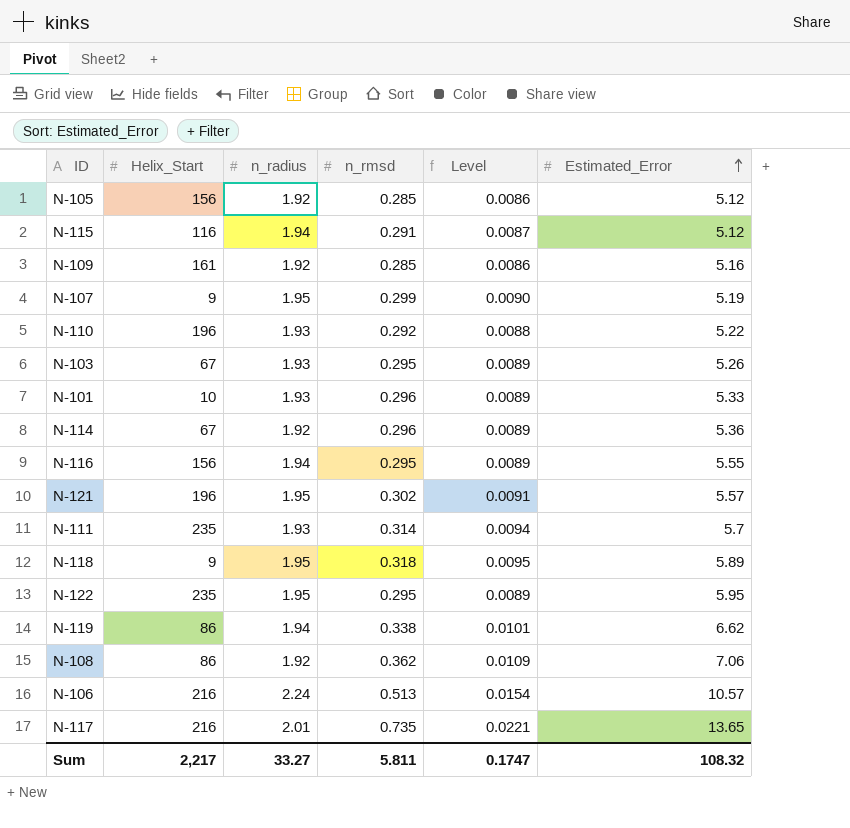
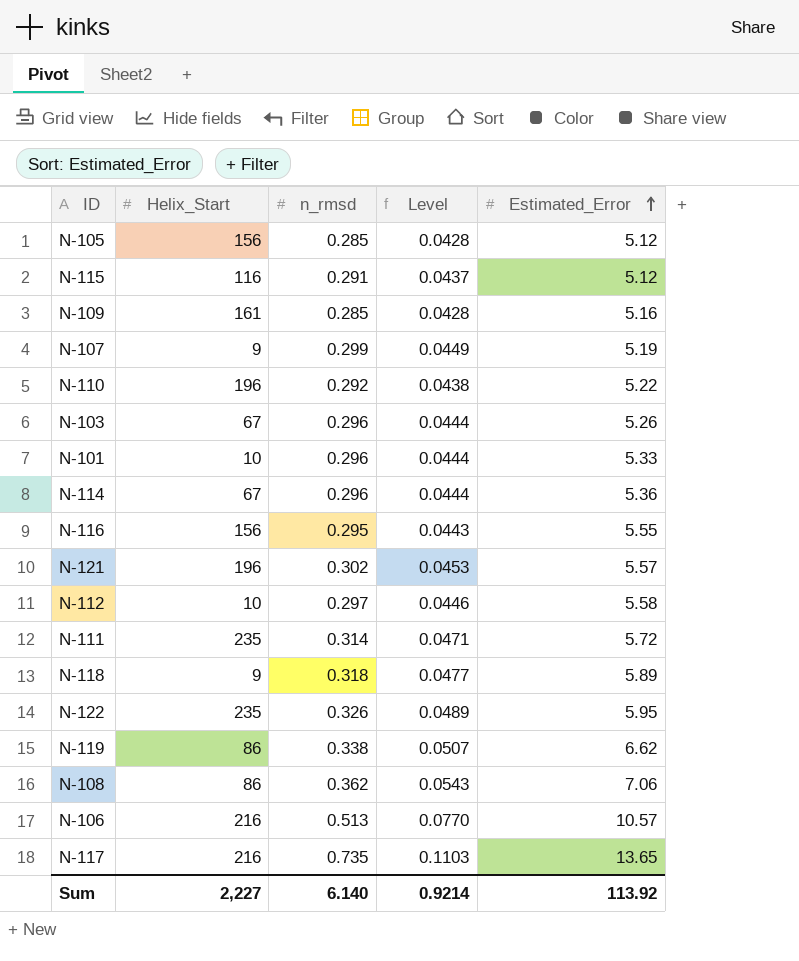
column n_radius | position: 3 -> none
column Level | formula: [n_rmsd] * 0.03 -> [n_rmsd] * 0.15
N-103 | n_rmsd: 0.295 -> 0.296
row N-112: none -> 10 | 0.297 | 0.0446 | 5.58
N-111 | Estimated_Error: 5.7 -> 5.72
N-122 | n_rmsd: 0.295 -> 0.326
Sum | Helix_Start: 2,217 -> 2,227
Sum | n_rmsd: 5.811 -> 6.140
Sum | Level: 0.1747 -> 0.9214
Sum | Estimated_Error: 108.32 -> 113.92

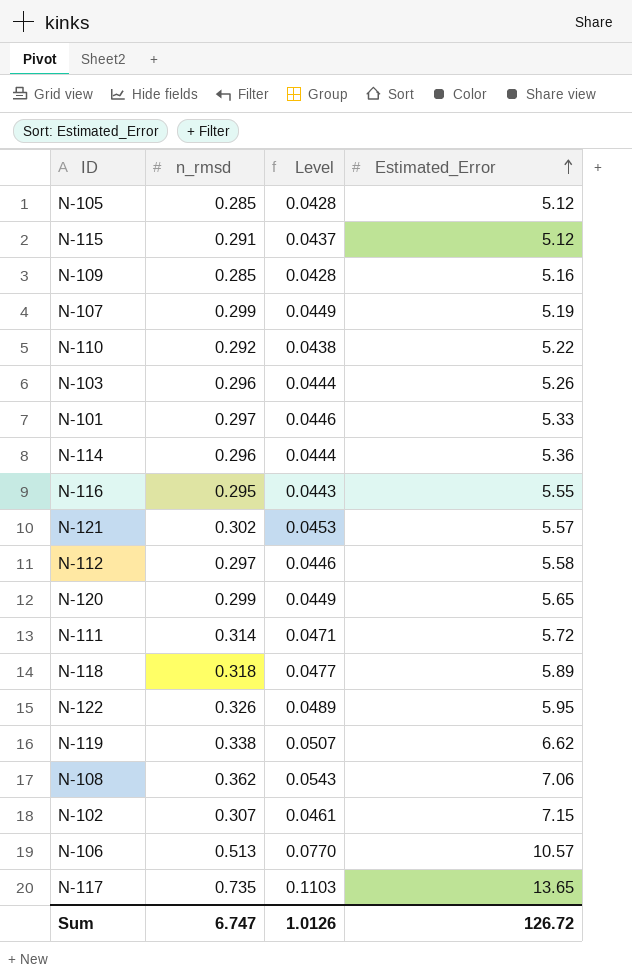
column Helix_Start | position: 2 -> none
N-101 | n_rmsd: 0.296 -> 0.297
N-101 | Level: 0.0444 -> 0.0446
row N-120: none -> 0.299 | 0.0449 | 5.65
row N-102: none -> 0.307 | 0.0461 | 7.15
Sum | n_rmsd: 6.140 -> 6.747
Sum | Level: 0.9214 -> 1.0126
Sum | Estimated_Error: 113.92 -> 126.72

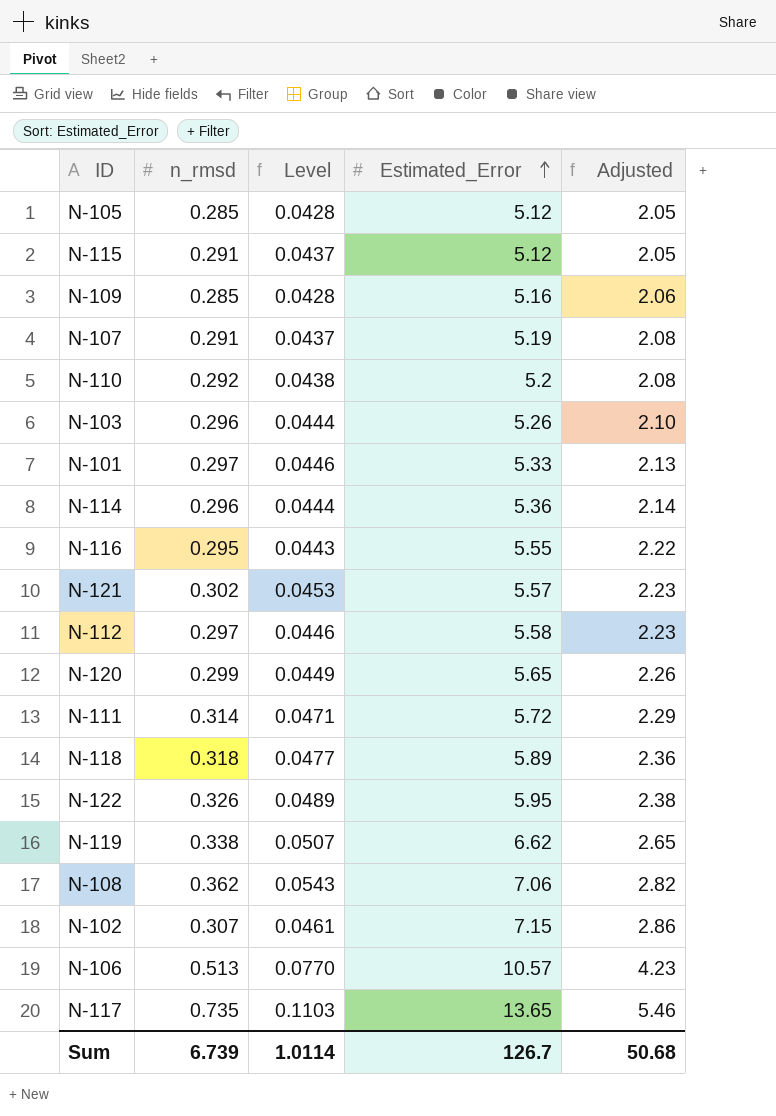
column Adjusted | formula: none -> [Estimated_Error] * 0.4
N-107 | n_rmsd: 0.299 -> 0.291
N-107 | Level: 0.0449 -> 0.0437
N-110 | Estimated_Error: 5.22 -> 5.2
Sum | n_rmsd: 6.747 -> 6.739
Sum | Level: 1.0126 -> 1.0114
Sum | Estimated_Error: 126.72 -> 126.7

